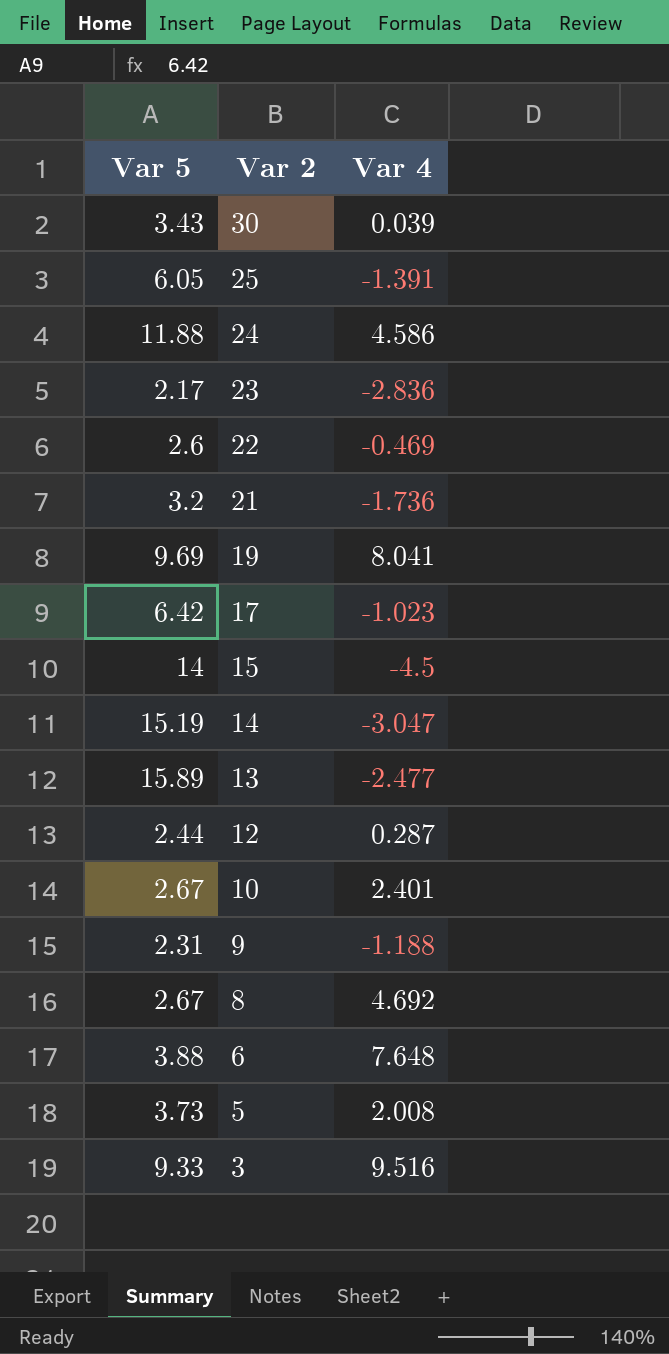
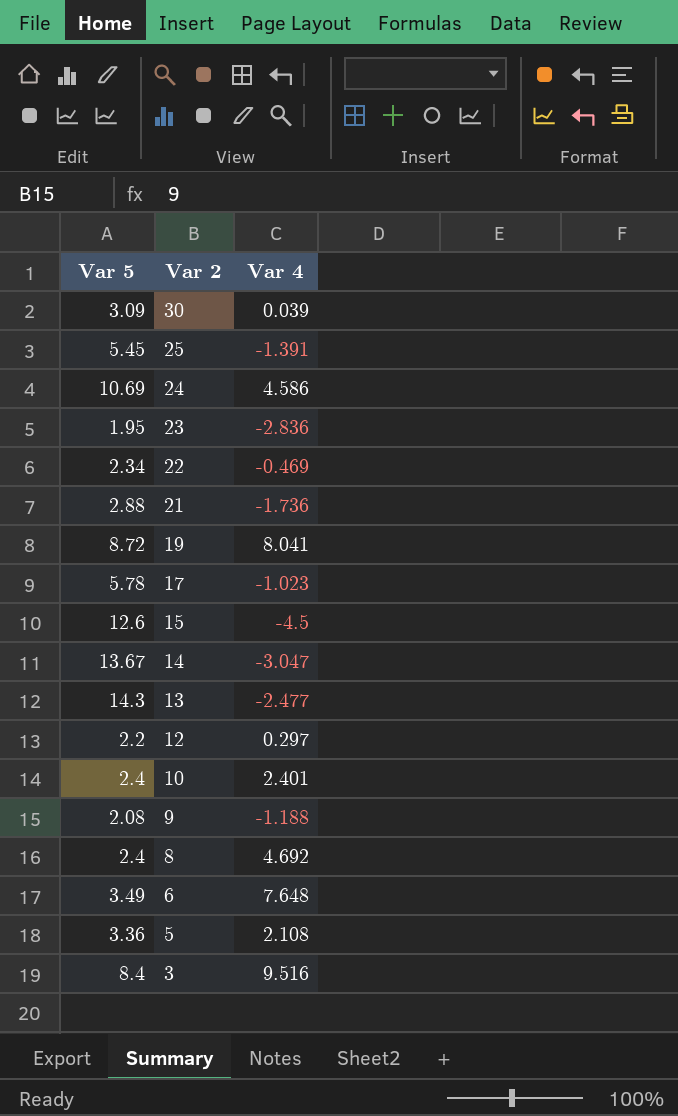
30 | Var 5: 3.43 -> 3.09
25 | Var 5: 6.05 -> 5.45
24 | Var 5: 11.88 -> 10.69
23 | Var 5: 2.17 -> 1.95
22 | Var 5: 2.6 -> 2.34
21 | Var 5: 3.2 -> 2.88
19 | Var 5: 9.69 -> 8.72
17 | Var 5: 6.42 -> 5.78
15 | Var 5: 14 -> 12.6
14 | Var 5: 15.19 -> 13.67
13 | Var 5: 15.89 -> 14.3
12 | Var 5: 2.44 -> 2.2
12 | Var 4: 0.287 -> 0.297
10 | Var 5: 2.67 -> 2.4
9 | Var 5: 2.31 -> 2.08
8 | Var 5: 2.67 -> 2.4
6 | Var 5: 3.88 -> 3.49
5 | Var 5: 3.73 -> 3.36
5 | Var 4: 2.008 -> 2.108
3 | Var 5: 9.33 -> 8.4

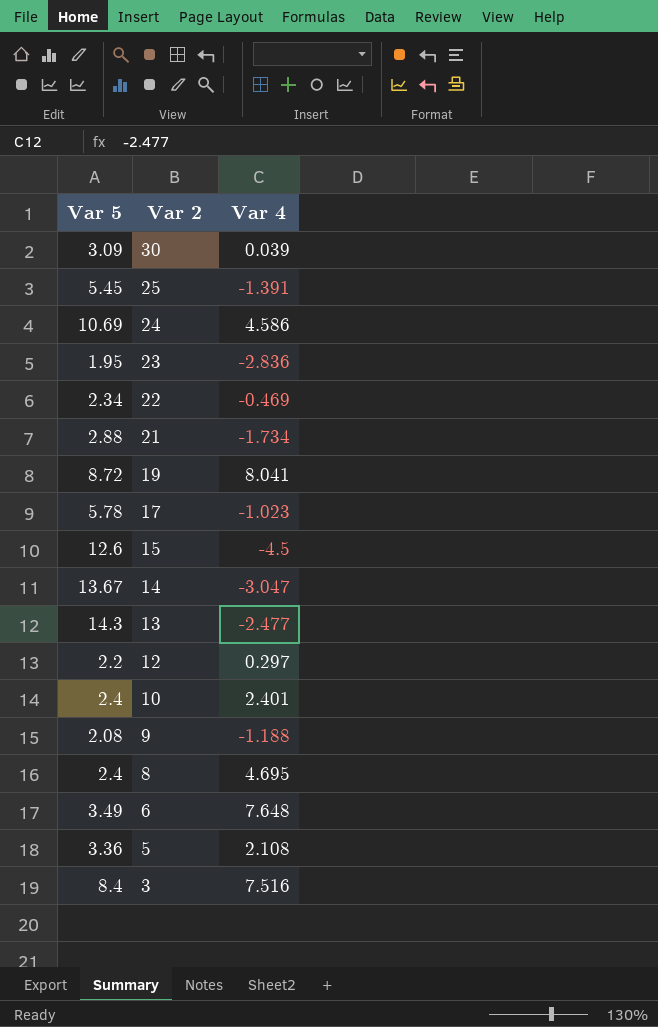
21 | Var 4: -1.736 -> -1.734
8 | Var 4: 4.692 -> 4.695
3 | Var 4: 9.516 -> 7.516

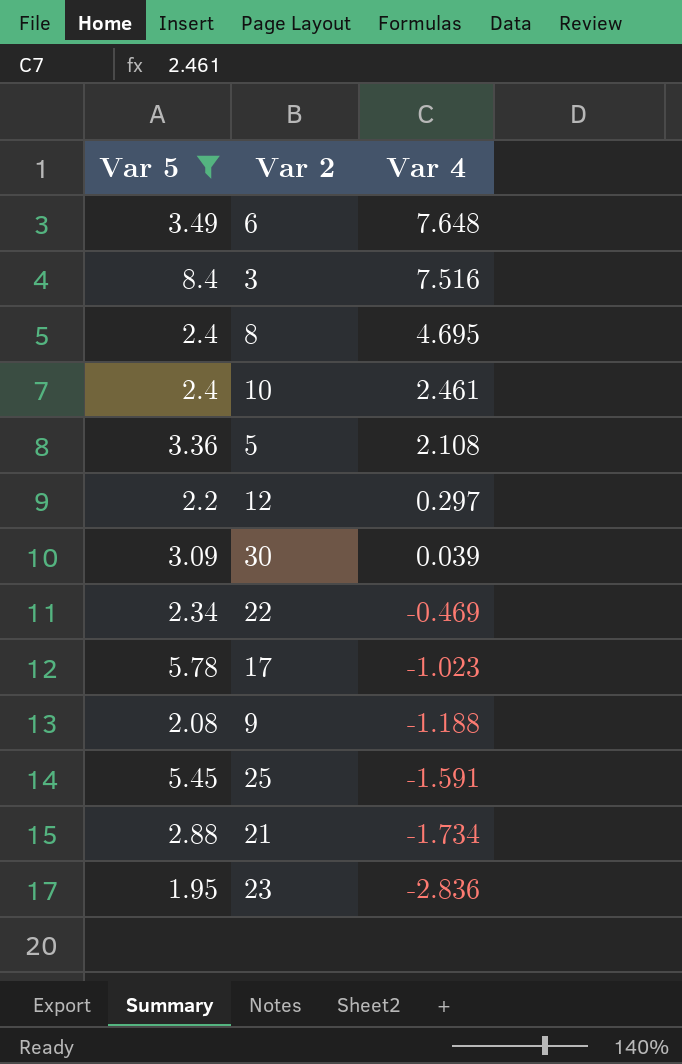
filter: none -> Var 5 <= 8.4
row order: Var 2 descending -> Var 4 descending
10 | Var 4: 2.401 -> 2.461
25 | Var 4: -1.391 -> -1.591

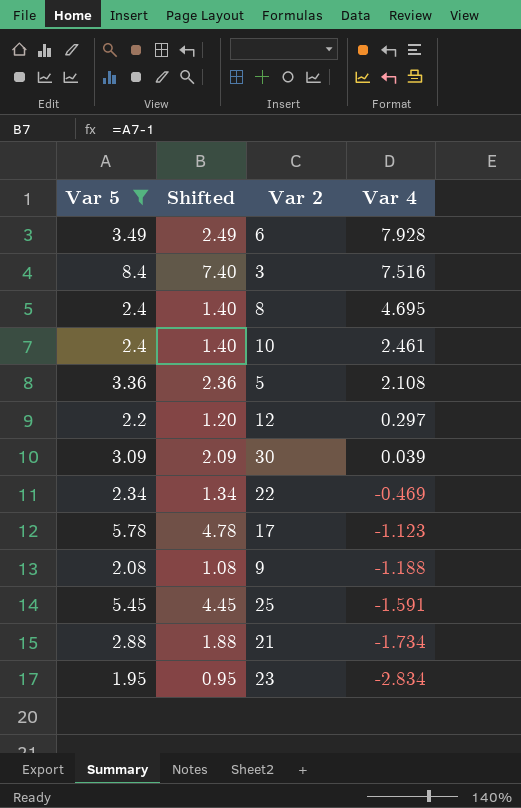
column Shifted | formula: none -> [Var 5] - 1
6 | Var 4: 7.648 -> 7.928
17 | Var 4: -1.023 -> -1.123
23 | Var 4: -2.836 -> -2.834

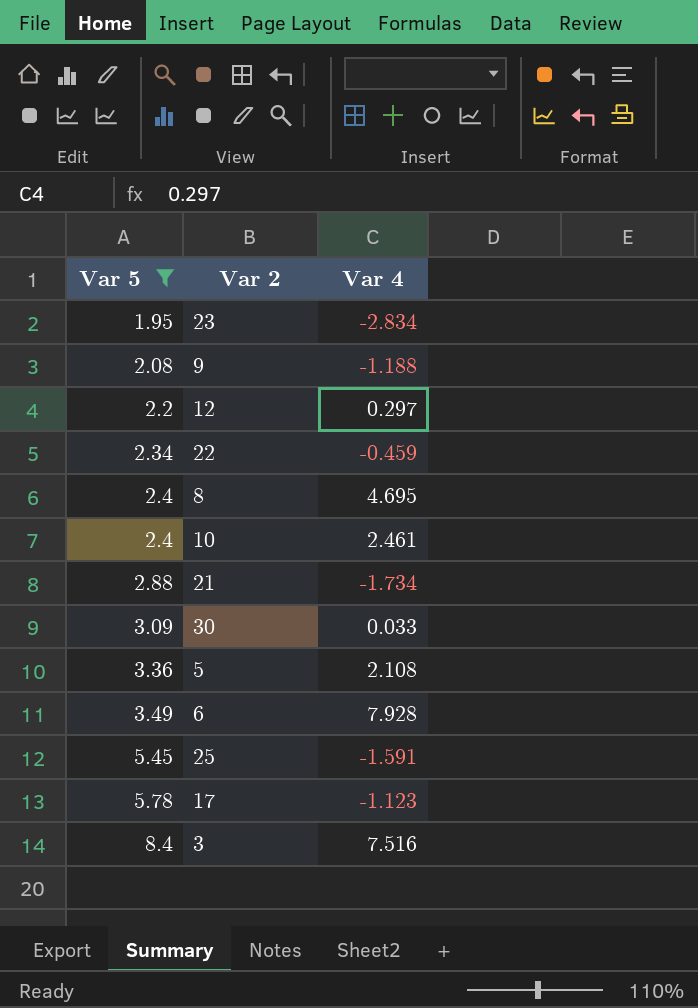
row order: Var 4 descending -> Var 5 ascending
column Shifted | formula: [Var 5] - 1 -> none
22 | Var 4: -0.469 -> -0.459
30 | Var 4: 0.039 -> 0.033

